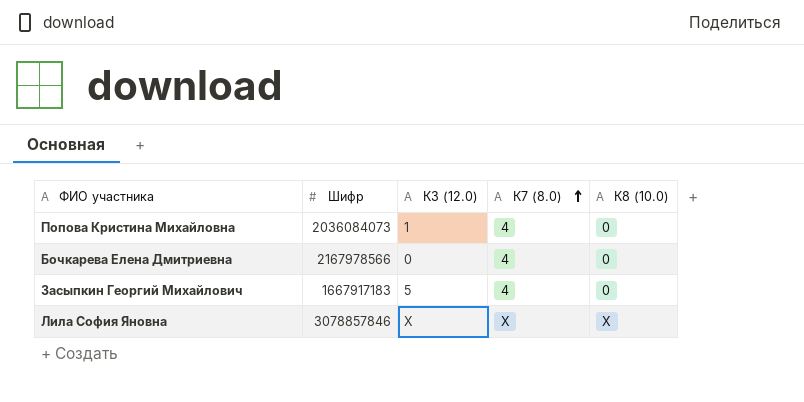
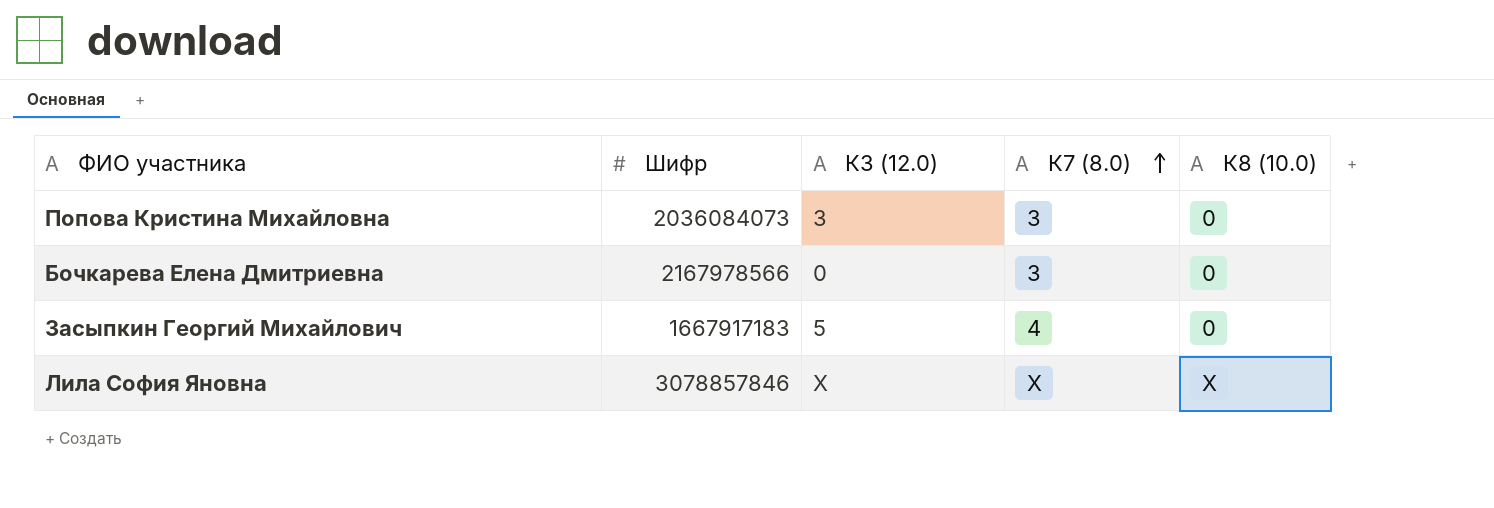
Попова Кристина Михайловна | К3 (12.0): 1 -> 3
Попова Кристина Михайловна | К7 (8.0): 4 -> 3
Бочкарева Елена Дмитриевна | К7 (8.0): 4 -> 3

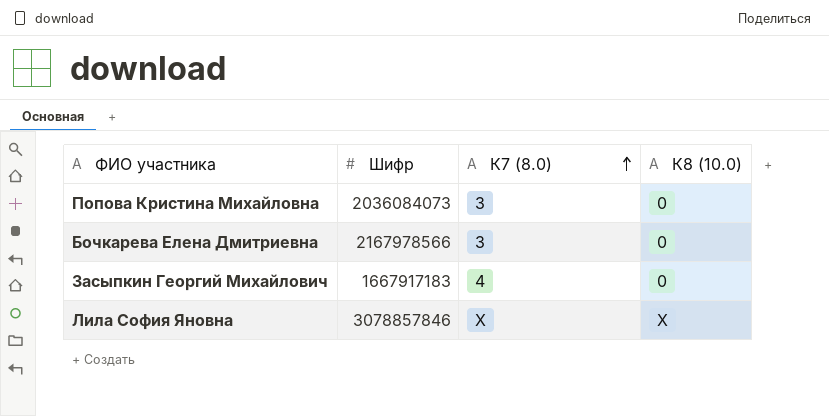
column К3 (12.0) | position: 3 -> none

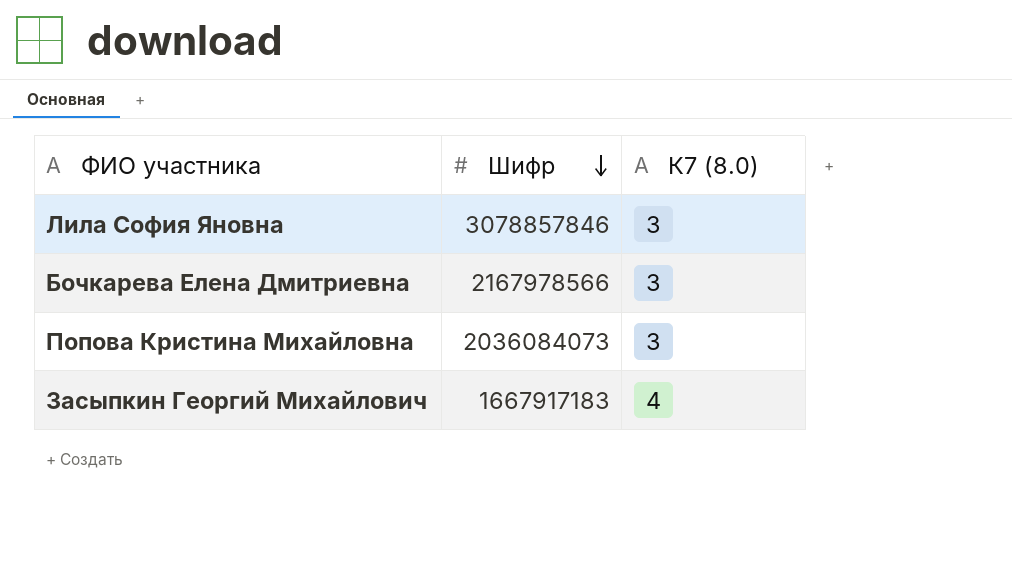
row order: К7 (8.0) ascending -> Шифр descending
column К8 (10.0) | position: 4 -> none
Лила София Яновна | К7 (8.0): X -> 3

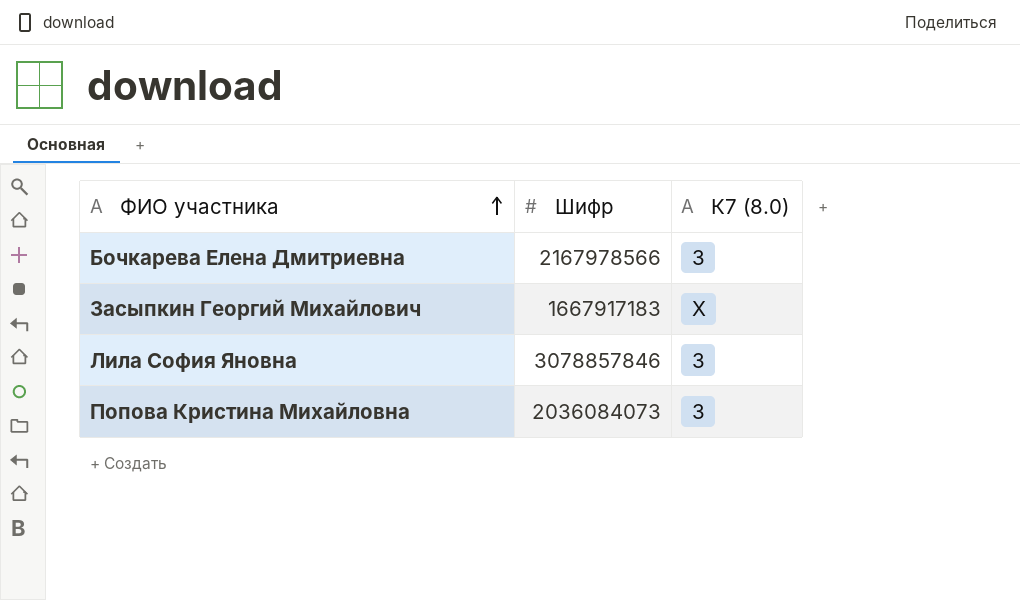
row order: Шифр descending -> ФИО участника ascending
Засыпкин Георгий Михайлович | К7 (8.0): 4 -> X

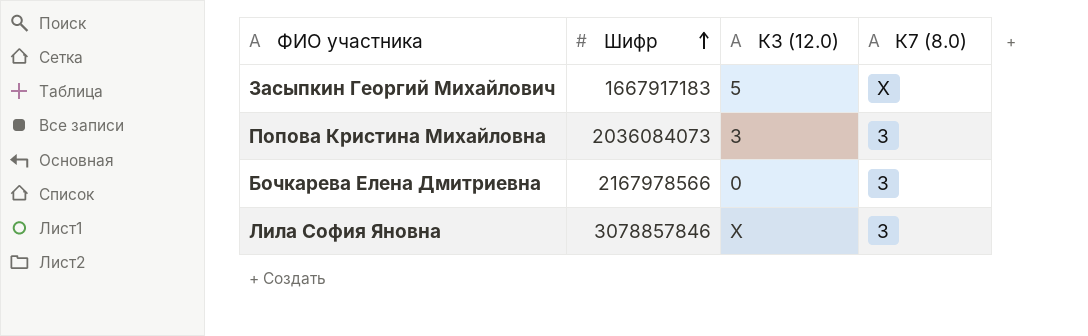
row order: ФИО участника ascending -> Шифр ascending
column К3 (12.0) | position: none -> 3

